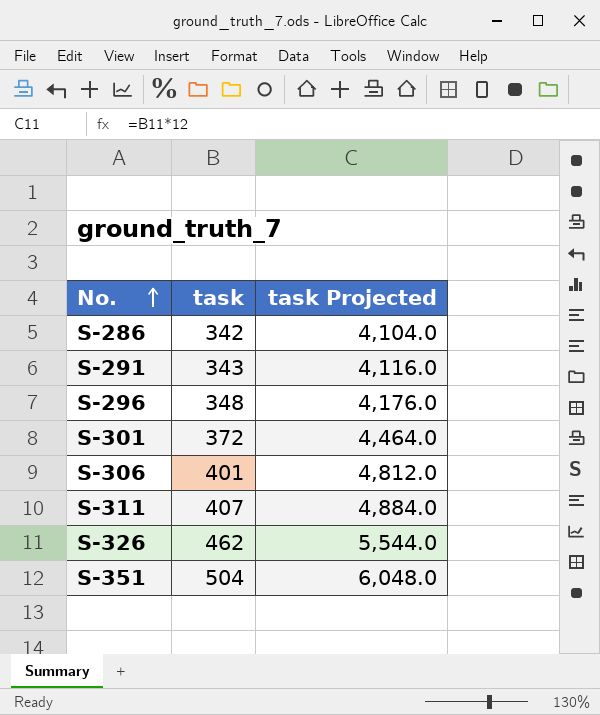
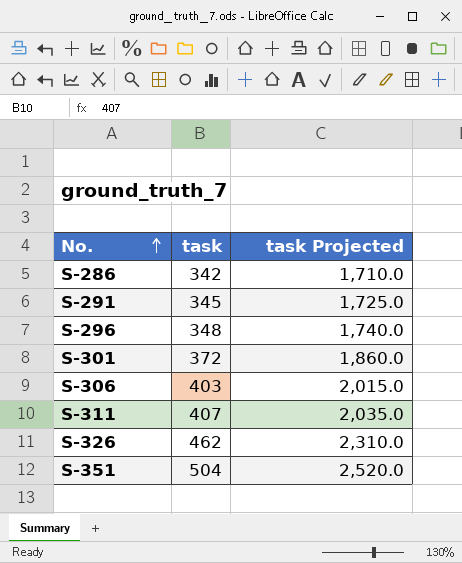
column task Projected | formula: [task] * 12 -> [task] * 5
S-291 | task: 343 -> 345
S-306 | task: 401 -> 403

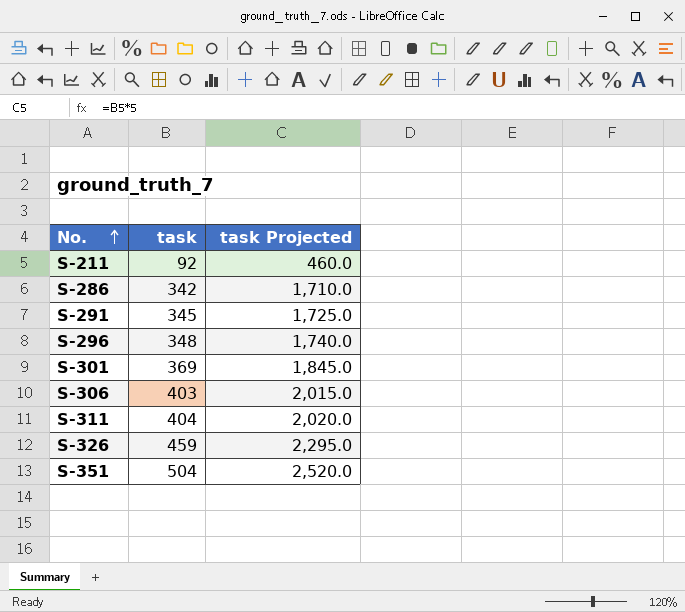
row S-211: none -> 92 | 460.0
S-301 | task: 372 -> 369
S-301 | task Projected: 1,860.0 -> 1,845.0
S-311 | task: 407 -> 404
S-311 | task Projected: 2,035.0 -> 2,020.0
S-326 | task: 462 -> 459
S-326 | task Projected: 2,310.0 -> 2,295.0

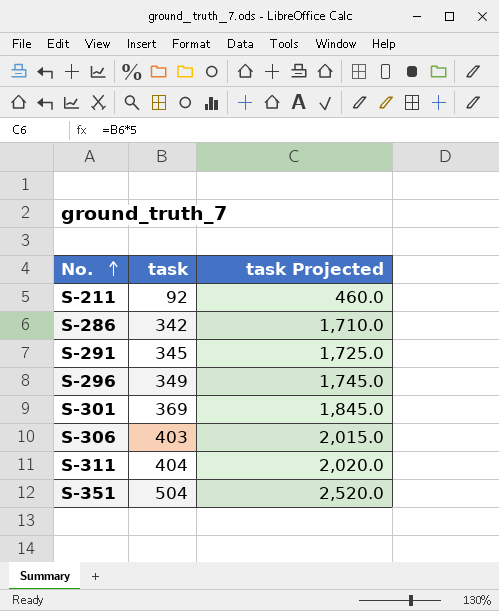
row S-326: 459 | 2,295.0 -> none
S-296 | task: 348 -> 349
S-296 | task Projected: 1,740.0 -> 1,745.0

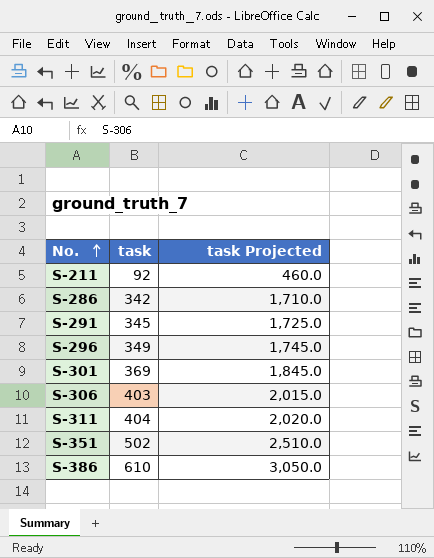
S-351 | task: 504 -> 502
S-351 | task Projected: 2,520.0 -> 2,510.0
row S-386: none -> 610 | 3,050.0

